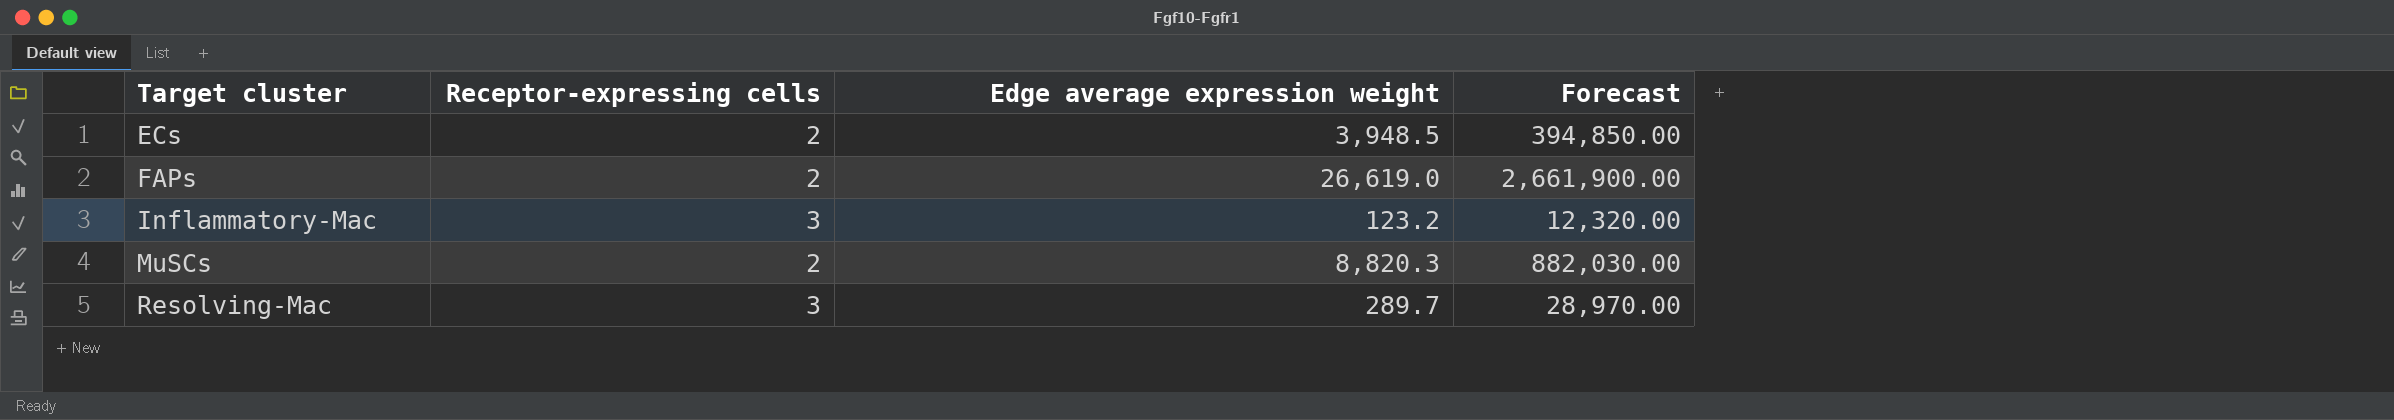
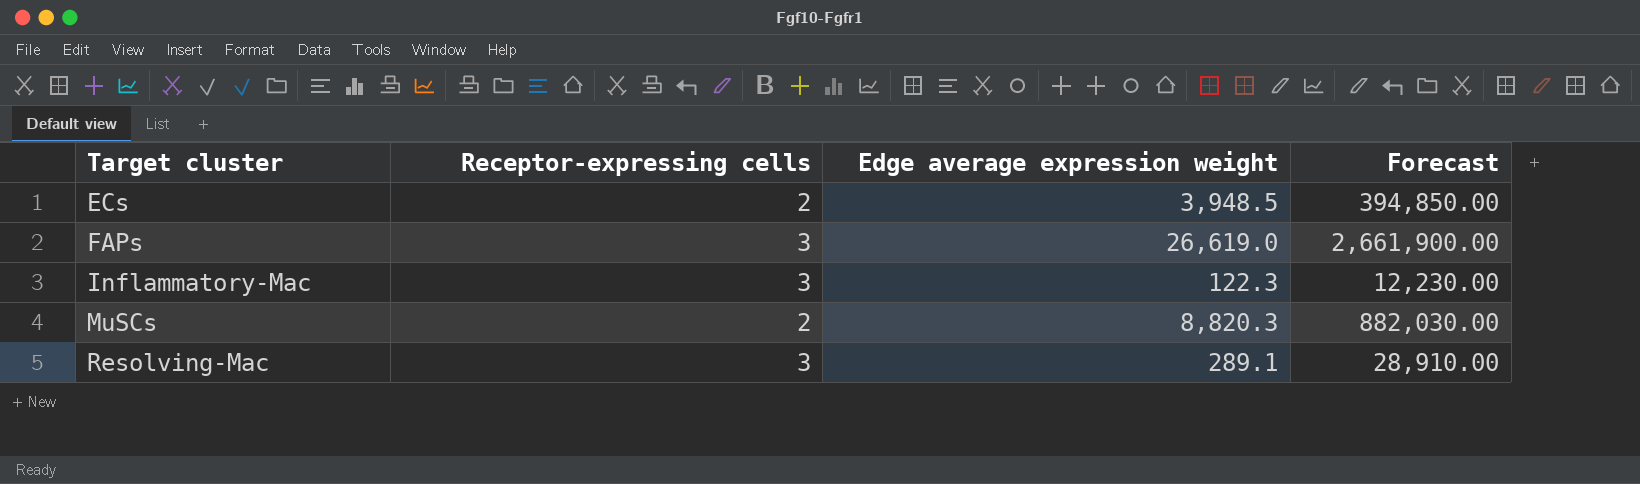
FAPs | Receptor-expressing cells: 2 -> 3
Inflammatory-Mac | Edge average expression weight: 123.2 -> 122.3
Inflammatory-Mac | Forecast: 12,320.00 -> 12,230.00
Resolving-Mac | Edge average expression weight: 289.7 -> 289.1
Resolving-Mac | Forecast: 28,970.00 -> 28,910.00

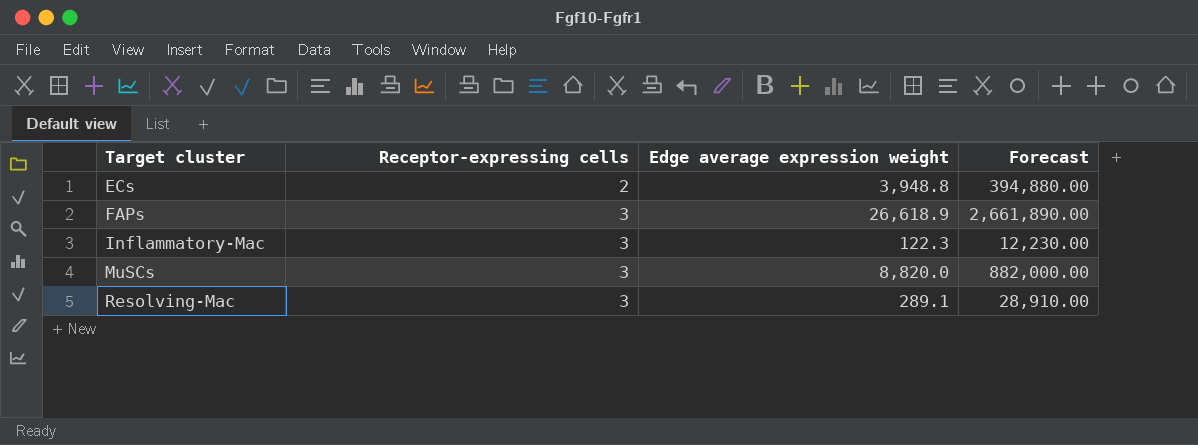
ECs | Edge average expression weight: 3,948.5 -> 3,948.8
ECs | Forecast: 394,850.00 -> 394,880.00
FAPs | Edge average expression weight: 26,619.0 -> 26,618.9
FAPs | Forecast: 2,661,900.00 -> 2,661,890.00
MuSCs | Receptor-expressing cells: 2 -> 3
MuSCs | Edge average expression weight: 8,820.3 -> 8,820.0
MuSCs | Forecast: 882,030.00 -> 882,000.00

